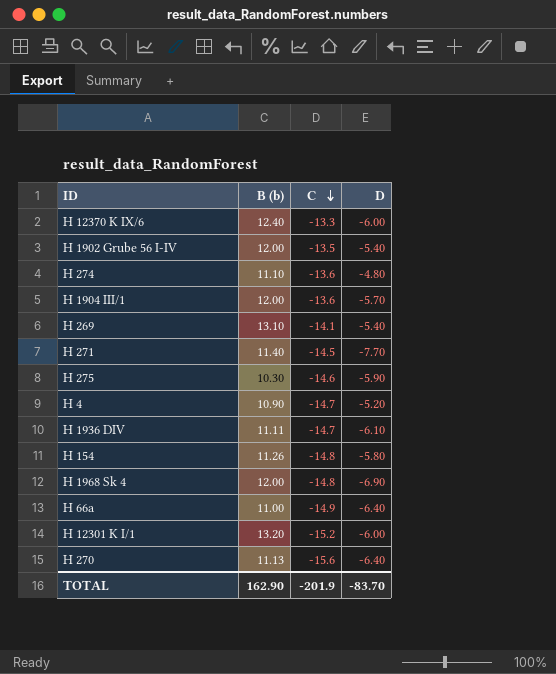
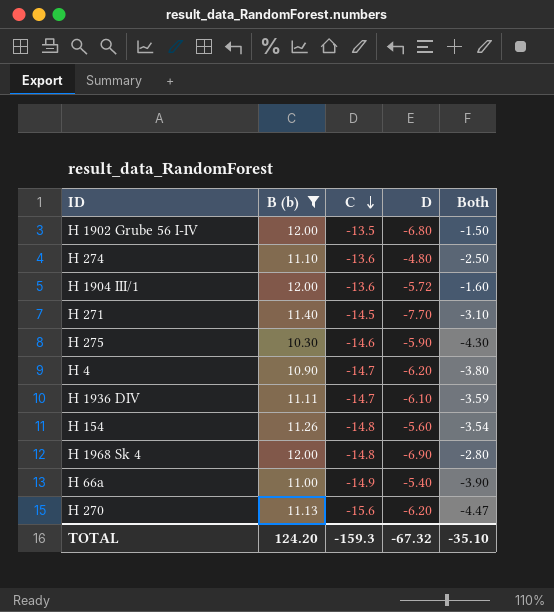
filter: none -> B (b) <= 12.00
column Both | formula: none -> [B (b)] + [C]
H 1902 Grube 56 I-IV | D: -5.40 -> -6.80
H 1904 III/1 | D: -5.70 -> -5.72
H 4 | D: -5.20 -> -6.20
H 154 | D: -5.80 -> -5.60
H 66a | D: -6.40 -> -5.40
H 270 | D: -6.40 -> -6.20
TOTAL | B (b): 162.90 -> 124.20
TOTAL | C: -201.9 -> -159.3
TOTAL | D: -83.70 -> -67.32

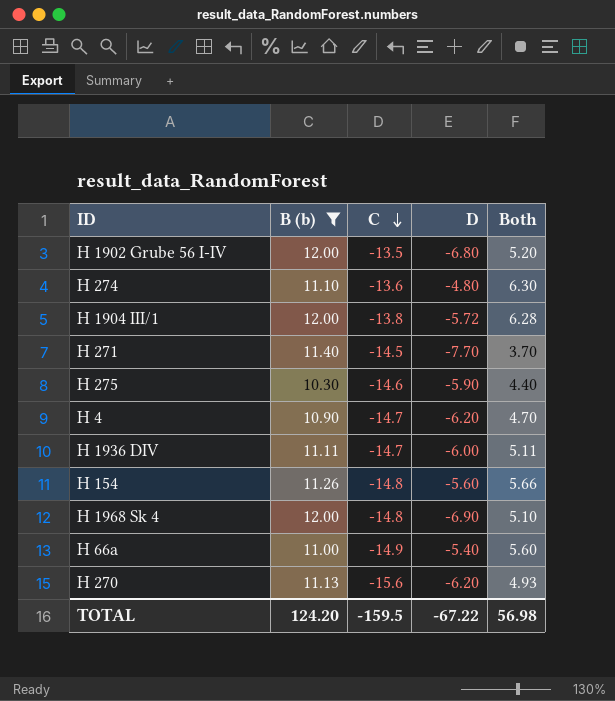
column Both | formula: [B (b)] + [C] -> [B (b)] + [D]
H 1904 III/1 | C: -13.6 -> -13.8
H 1936 DIV | D: -6.10 -> -6.00
TOTAL | C: -159.3 -> -159.5
TOTAL | D: -67.32 -> -67.22
TOTAL | Both: -35.10 -> 56.98

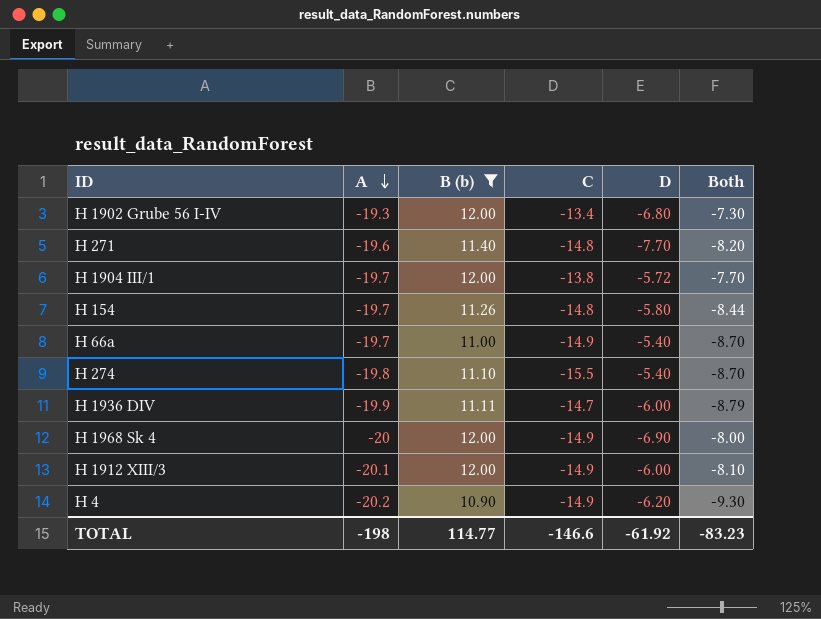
row order: C descending -> A descending
column A | position: none -> 2
column Both | formula: [B (b)] + [D] -> [A] + [B (b)]
row H 275: 10.30 | -14.6 | -5.90 | 4.40 -> none
row H 270: 11.13 | -15.6 | -6.20 | 4.93 -> none
H 1902 Grube 56 I-IV | C: -13.5 -> -13.4
H 271 | C: -14.5 -> -14.8
H 154 | D: -5.60 -> -5.80
H 274 | C: -13.6 -> -15.5
H 274 | D: -4.80 -> -5.40
H 1968 Sk 4 | C: -14.8 -> -14.9
row H 1912 XIII/3: none -> -20.1 | 12.00 | -14.9 | -6.00 | -8.10
H 4 | C: -14.7 -> -14.9
TOTAL | B (b): 124.20 -> 114.77
TOTAL | C: -159.5 -> -146.6
TOTAL | D: -67.22 -> -61.92
TOTAL | Both: 56.98 -> -83.23

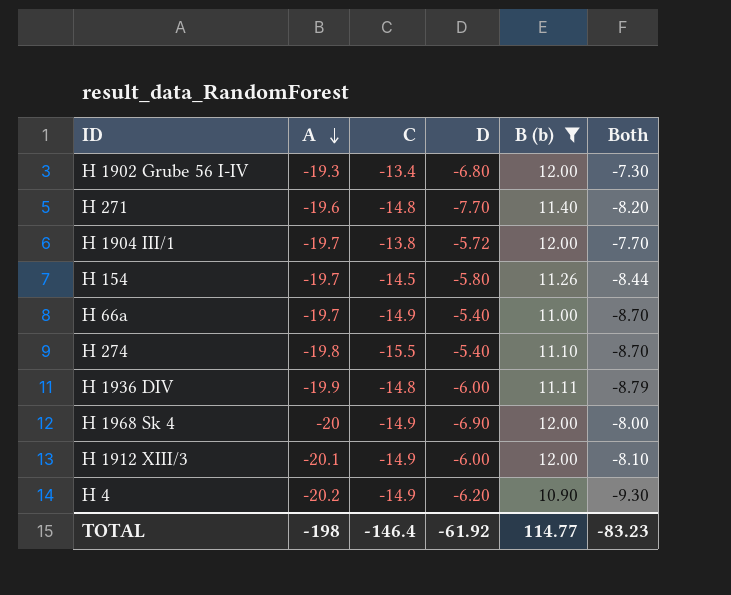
column B (b) | position: 3 -> 5
H 154 | C: -14.8 -> -14.5
H 1936 DIV | C: -14.7 -> -14.8
TOTAL | C: -146.6 -> -146.4

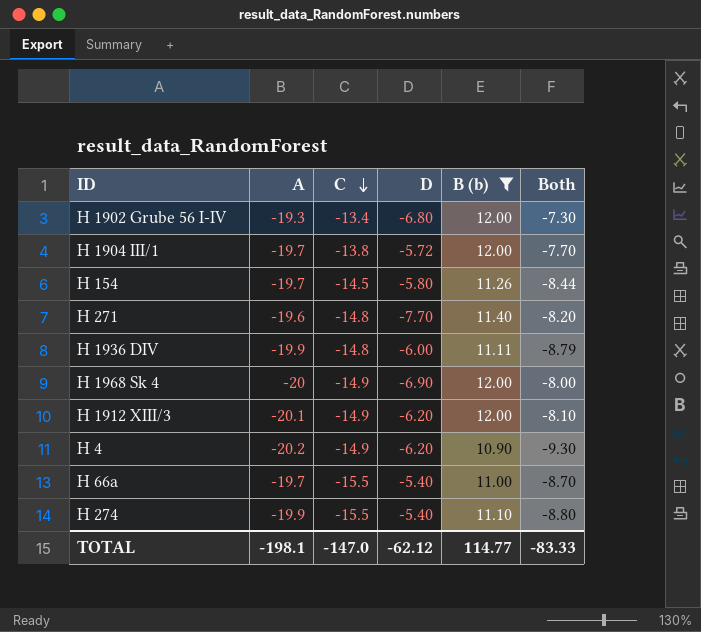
row order: A descending -> C descending
H 1912 XIII/3 | D: -6.00 -> -6.20
H 66a | C: -14.9 -> -15.5
H 274 | A: -19.8 -> -19.9
H 274 | Both: -8.70 -> -8.80
TOTAL | A: -198 -> -198.1
TOTAL | C: -146.4 -> -147.0
TOTAL | D: -61.92 -> -62.12
TOTAL | Both: -83.23 -> -83.33

